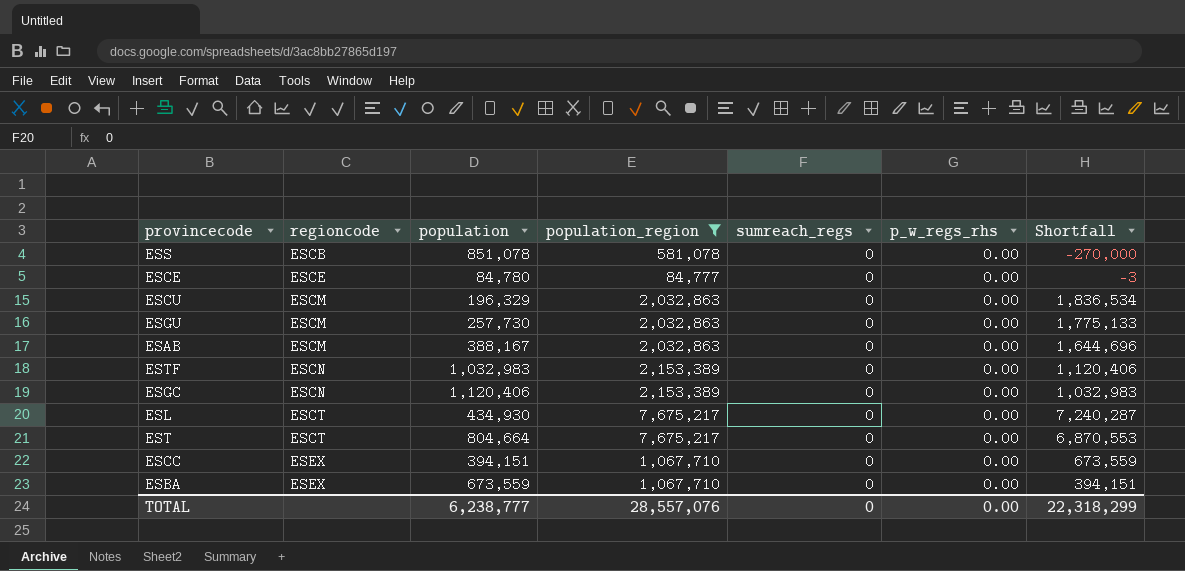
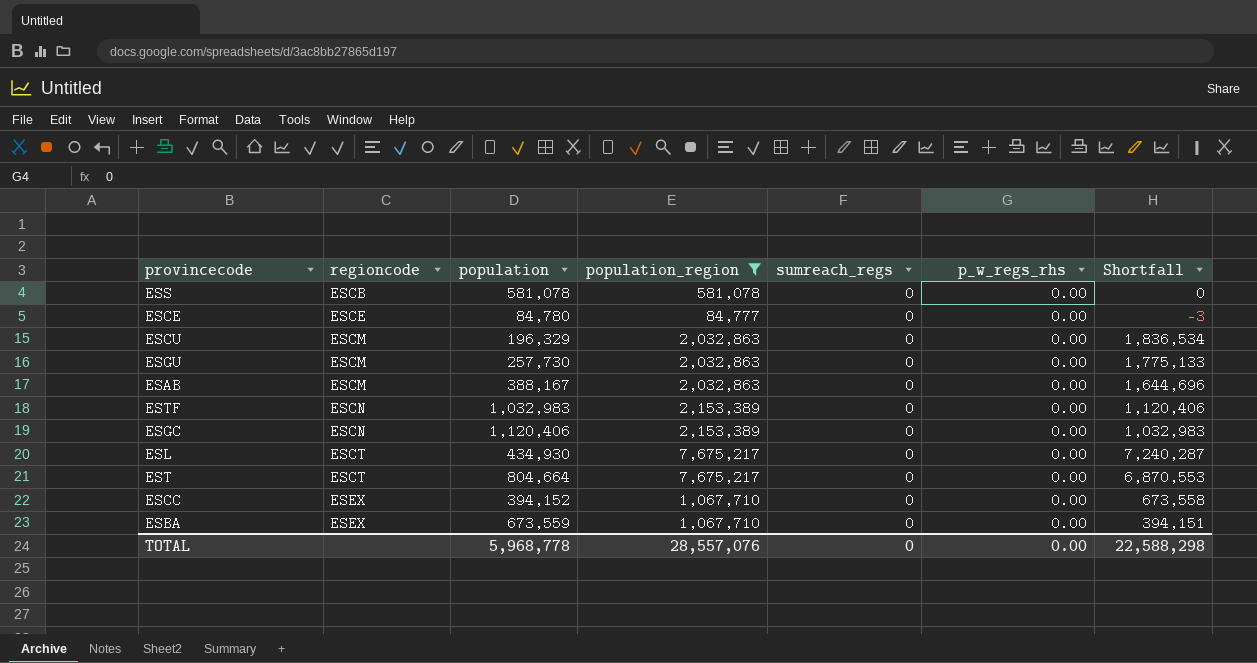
ESS | population: 851,078 -> 581,078
ESS | Shortfall: -270,000 -> 0
ESCC | population: 394,151 -> 394,152
ESCC | Shortfall: 673,559 -> 673,558
TOTAL | population: 6,238,777 -> 5,968,778
TOTAL | Shortfall: 22,318,299 -> 22,588,298

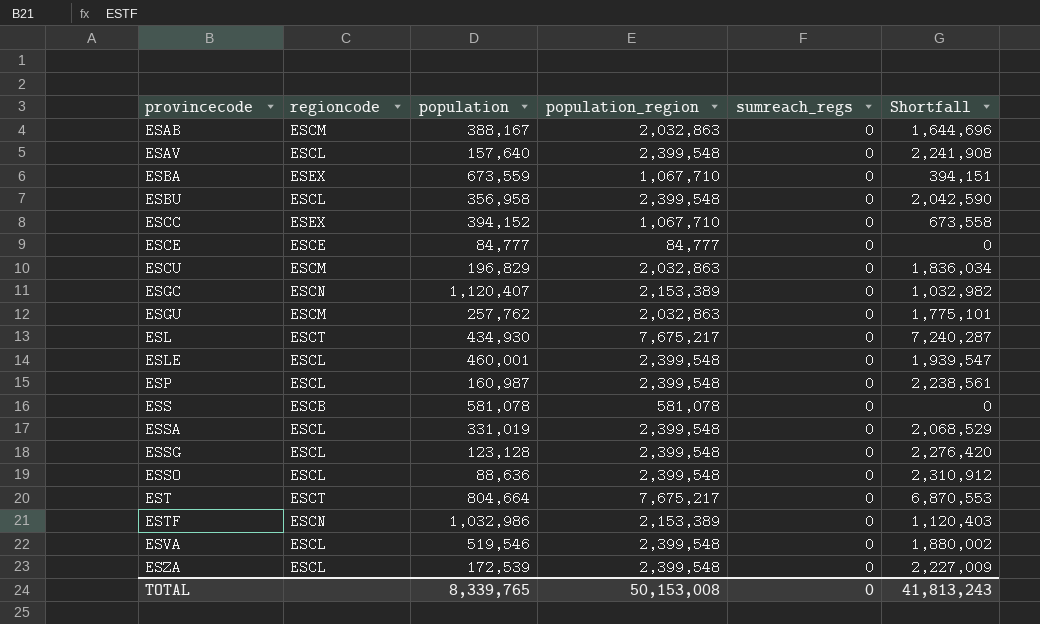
filter: population_region != 2,399,548 -> none
row order: regioncode ascending -> provincecode ascending
column p_w_regs_rhs | position: 6 -> none
ESCE | population: 84,780 -> 84,777
ESCE | Shortfall: -3 -> 0
ESCU | population: 196,329 -> 196,829
ESCU | Shortfall: 1,836,534 -> 1,836,034
ESGC | population: 1,120,406 -> 1,120,407
ESGC | Shortfall: 1,032,983 -> 1,032,982
ESGU | population: 257,730 -> 257,762
ESGU | Shortfall: 1,775,133 -> 1,775,101
ESTF | population: 1,032,983 -> 1,032,986
ESTF | Shortfall: 1,120,406 -> 1,120,403
TOTAL | population: 5,968,778 -> 8,339,765
TOTAL | population_region: 28,557,076 -> 50,153,008
TOTAL | Shortfall: 22,588,298 -> 41,813,243

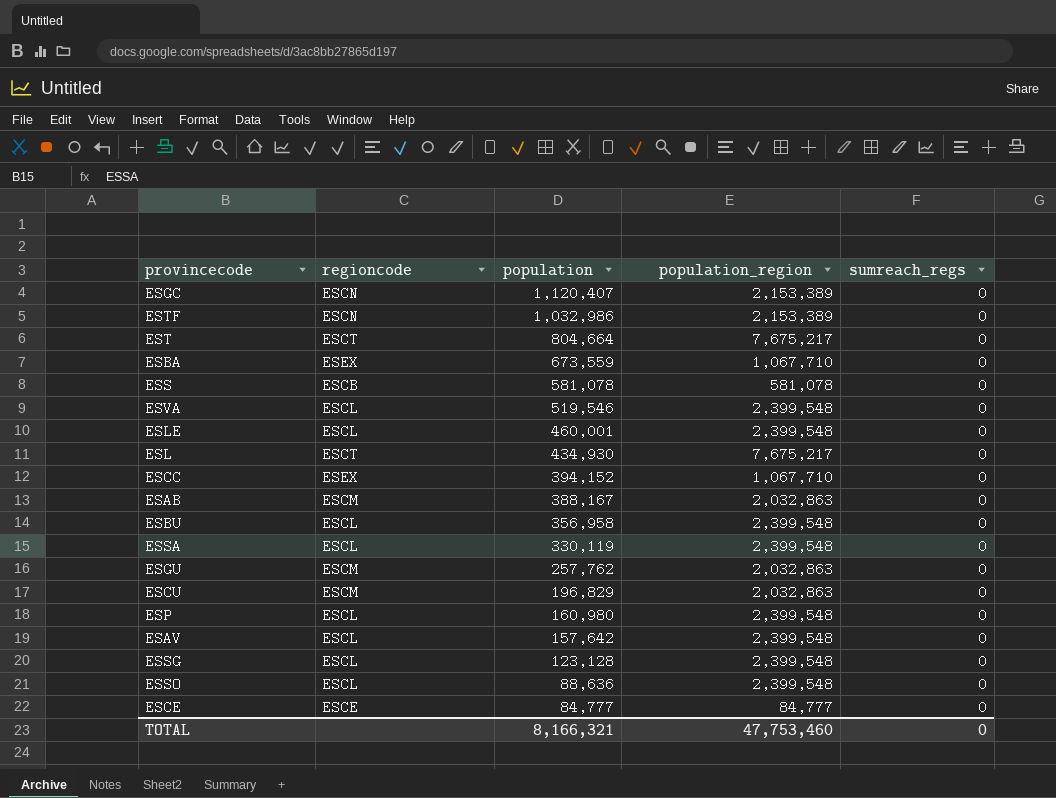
row order: provincecode ascending -> population descending
column Shortfall | formula: [population_region] - [population] -> none
row ESZA: ESCL | 172,539 | 2,399,548 | 0 | 2,227,009 -> none
ESSA | population: 331,019 -> 330,119
ESP | population: 160,987 -> 160,980
ESAV | population: 157,640 -> 157,642
TOTAL | population: 8,339,765 -> 8,166,321
TOTAL | population_region: 50,153,008 -> 47,753,460

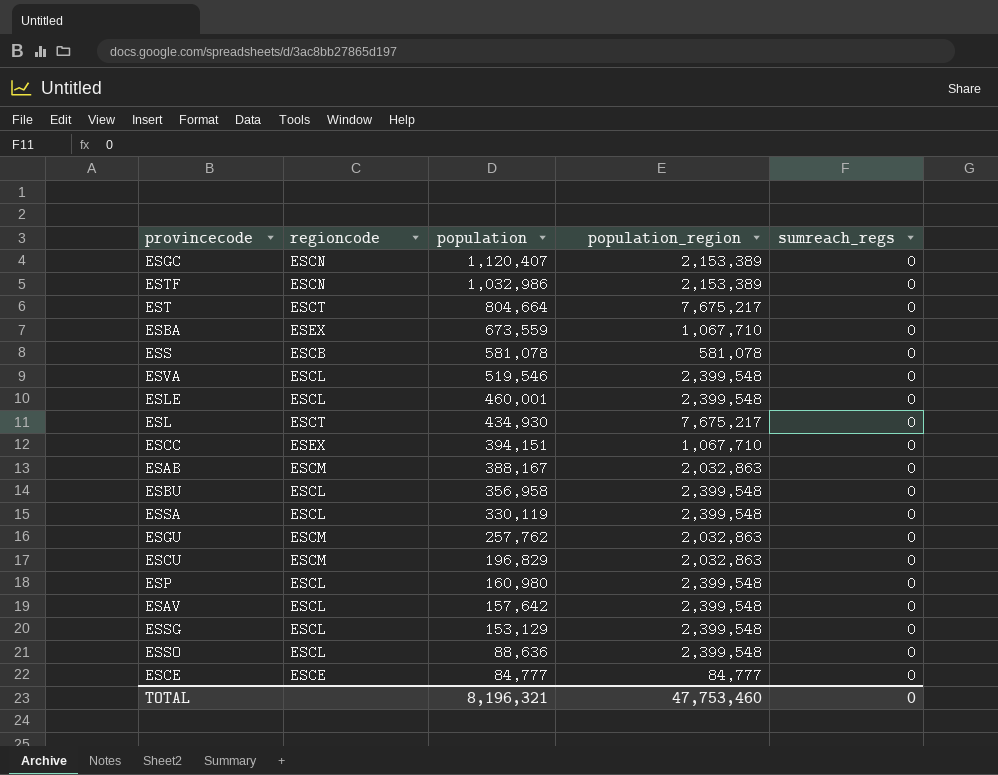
ESCC | population: 394,152 -> 394,151
ESSG | population: 123,128 -> 153,129
TOTAL | population: 8,166,321 -> 8,196,321

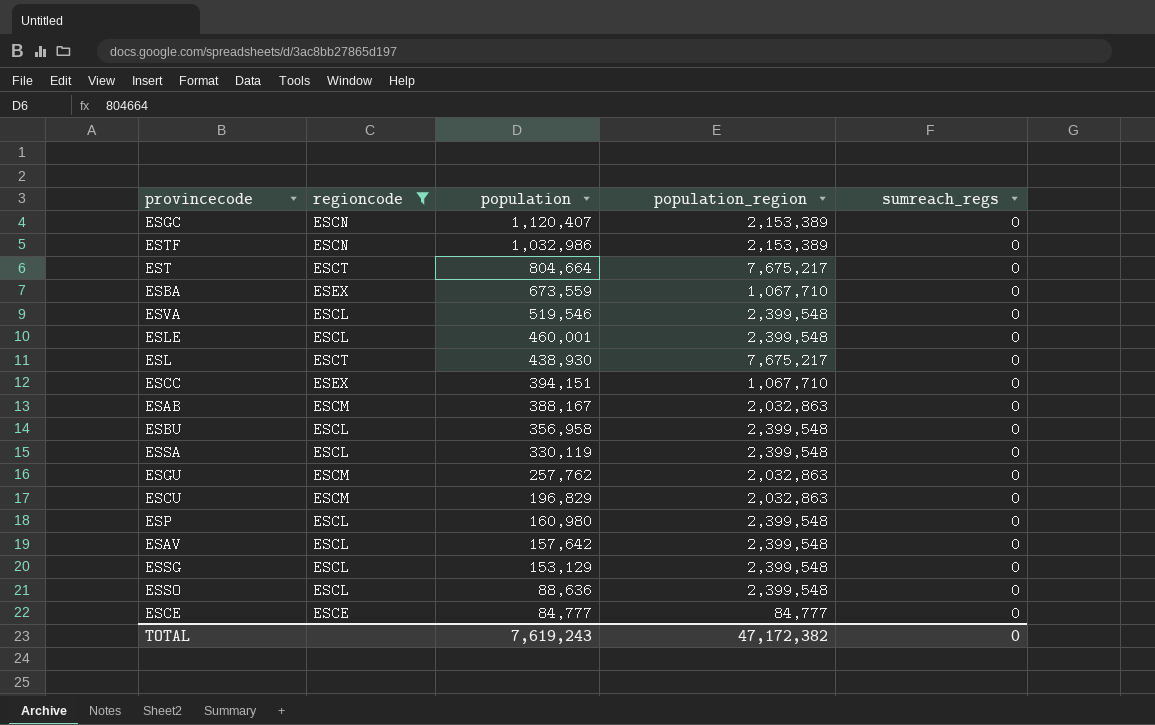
filter: none -> regioncode != ESCB
ESL | population: 434,930 -> 438,930
TOTAL | population: 8,196,321 -> 7,619,243
TOTAL | population_region: 47,753,460 -> 47,172,382

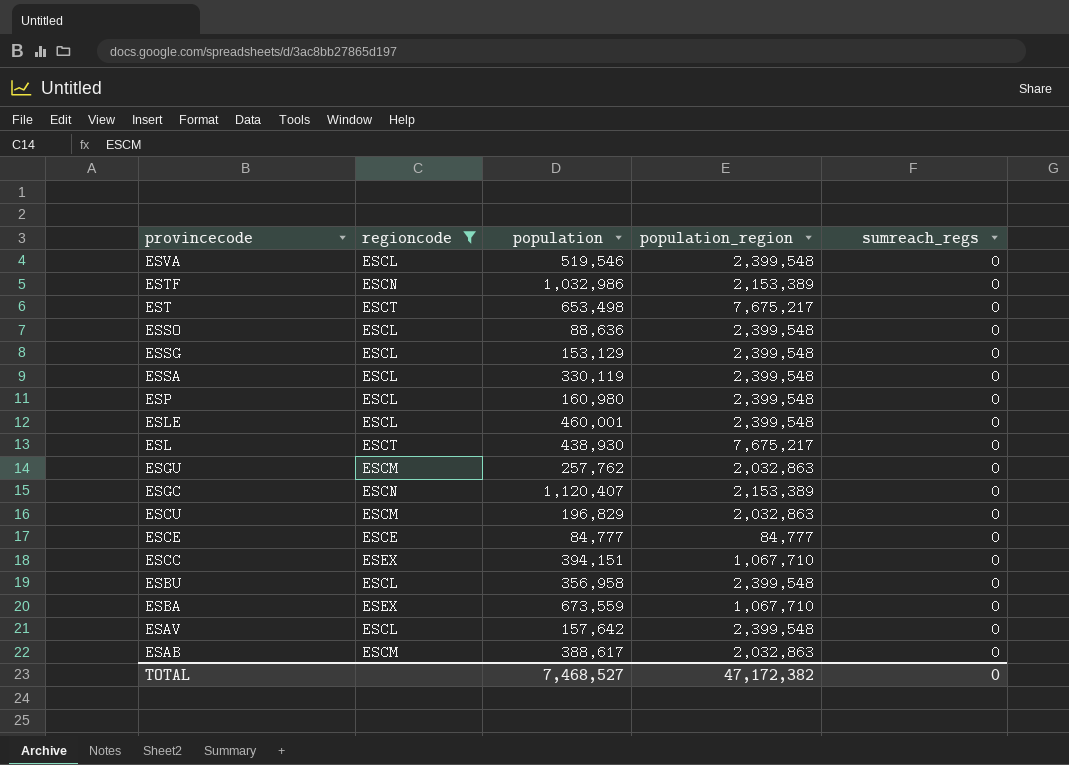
row order: population descending -> provincecode descending
EST | population: 804,664 -> 653,498
ESAB | population: 388,167 -> 388,617
TOTAL | population: 7,619,243 -> 7,468,527

